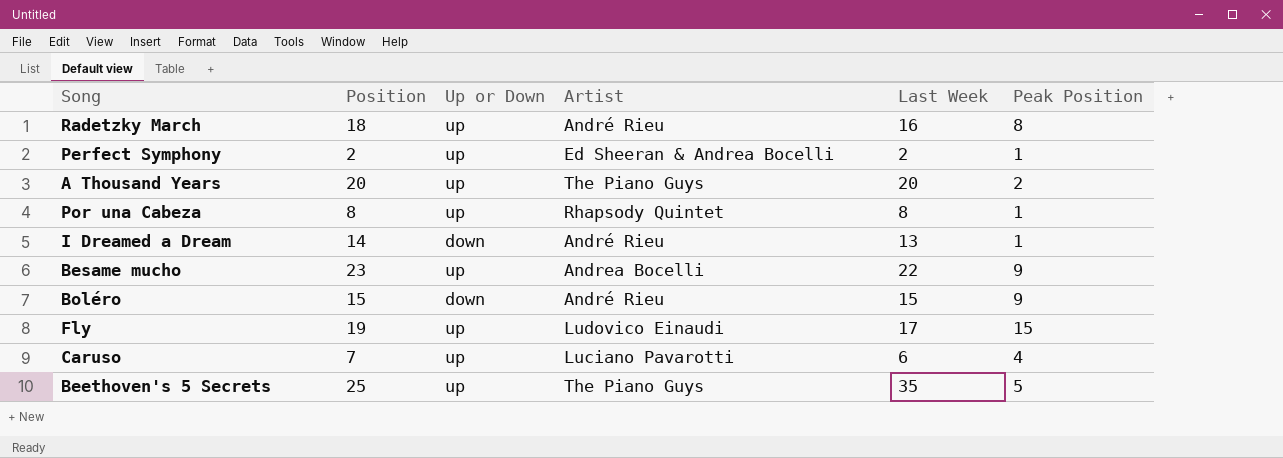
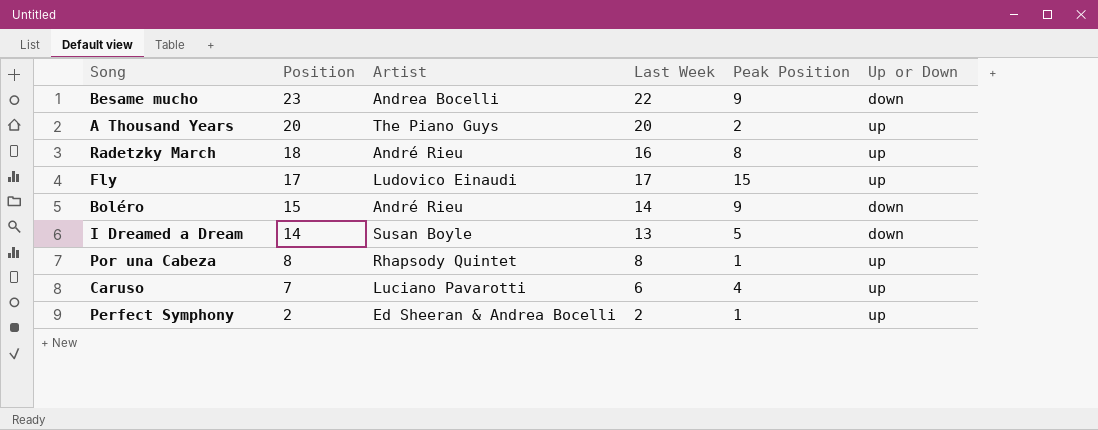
row order: none -> Position descending
column Up or Down | position: 3 -> 6
row Beethoven's 5 Secrets: 25 | up | The Piano Guys | 35 | 5 -> none
Besame mucho | Up or Down: up -> down
Fly | Position: 19 -> 17
Boléro | Last Week: 15 -> 14
I Dreamed a Dream | Artist: André Rieu -> Susan Boyle
I Dreamed a Dream | Peak Position: 1 -> 5

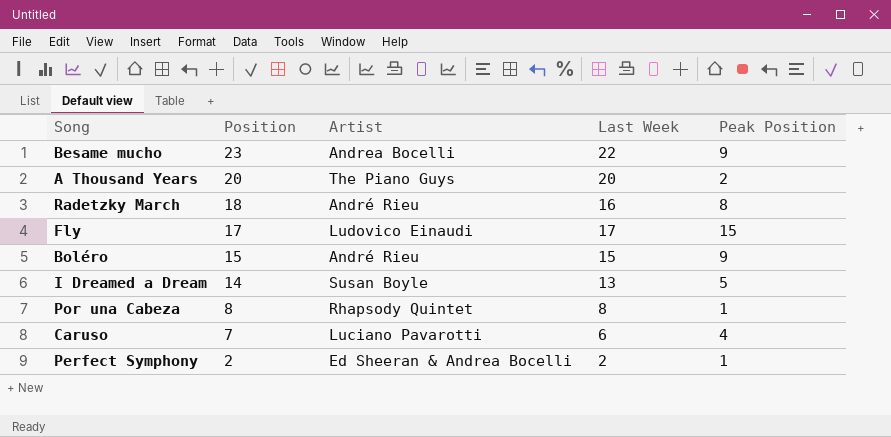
column Up or Down | position: 6 -> none
Boléro | Last Week: 14 -> 15

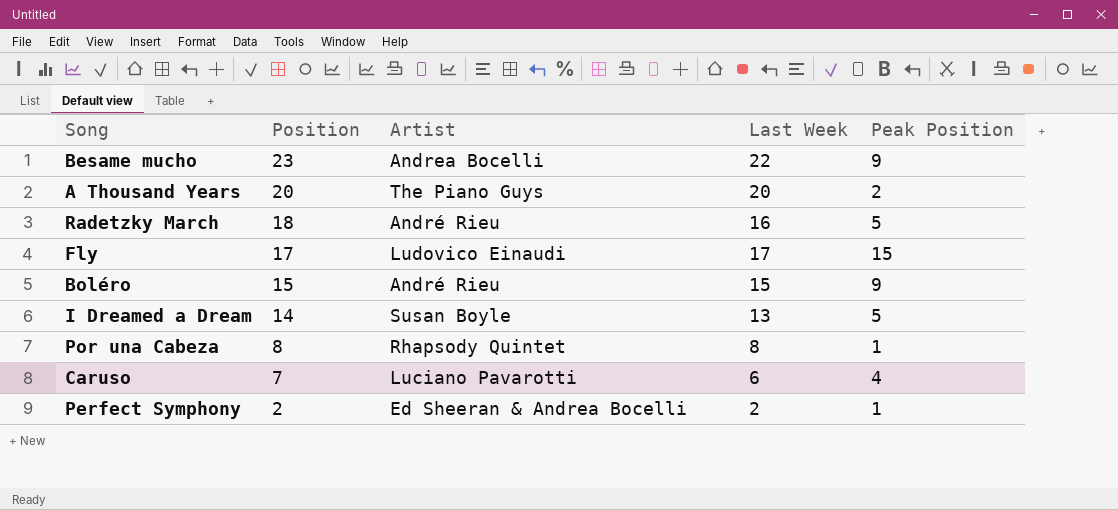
Radetzky March | Peak Position: 8 -> 5

